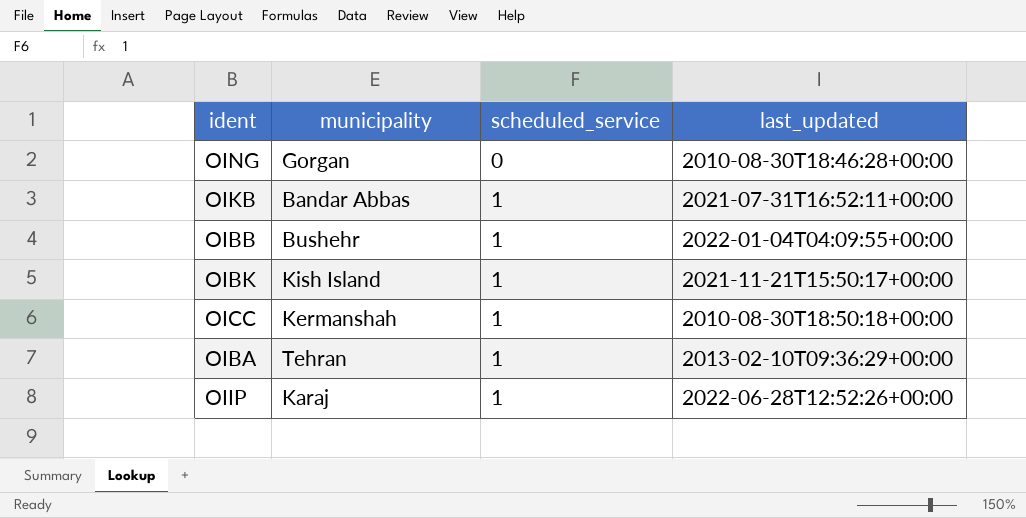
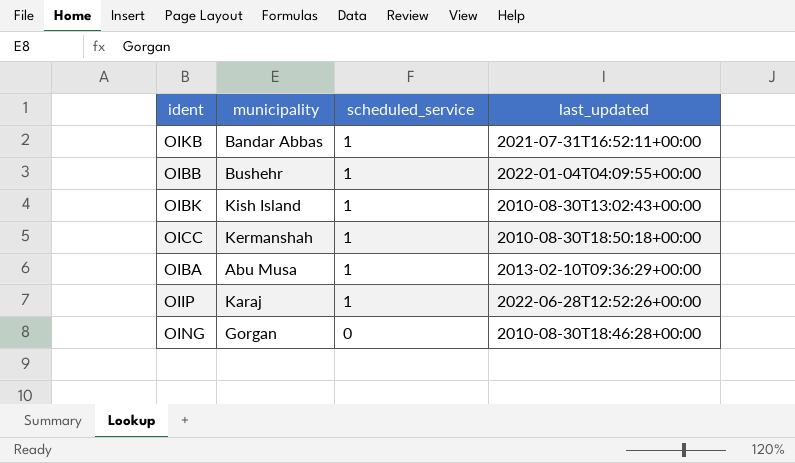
row order: scheduled_service ascending -> scheduled_service descending
OIBK | last_updated: 2021-11-21T15:50:17+00:00 -> 2010-08-30T13:02:43+00:00
OIBA | municipality: Tehran -> Abu Musa

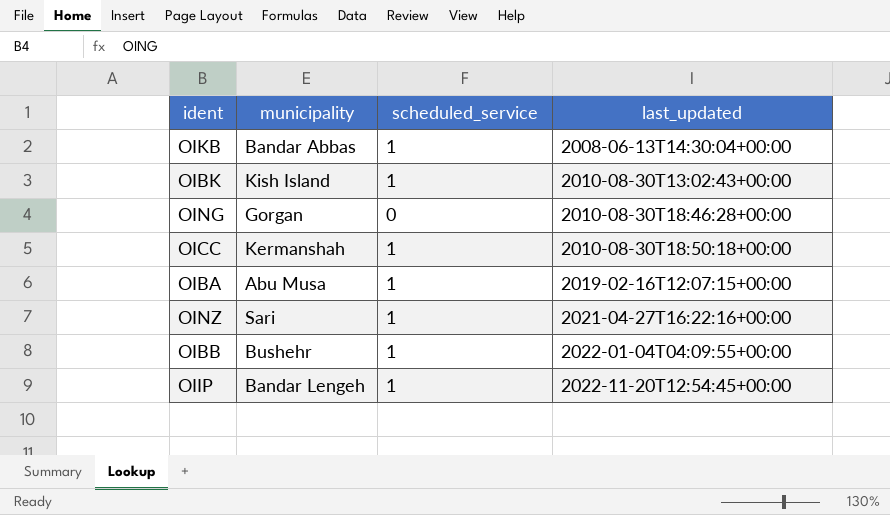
row order: scheduled_service descending -> last_updated ascending
OIKB | last_updated: 2021-07-31T16:52:11+00:00 -> 2008-06-13T14:30:04+00:00
OIBA | last_updated: 2013-02-10T09:36:29+00:00 -> 2019-02-16T12:07:15+00:00
row OINZ: none -> Sari | 1 | 2021-04-27T16:22:16+00:00
OIIP | municipality: Karaj -> Bandar Lengeh
OIIP | last_updated: 2022-06-28T12:52:26+00:00 -> 2022-11-20T12:54:45+00:00

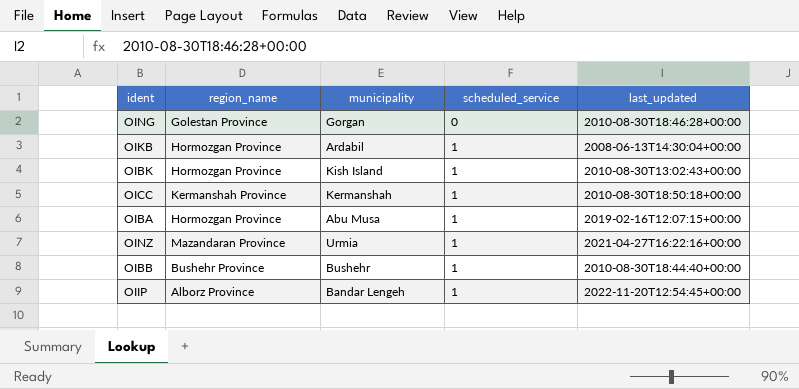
row order: last_updated ascending -> scheduled_service ascending
column region_name | position: none -> 2
OIKB | municipality: Bandar Abbas -> Ardabil
OINZ | municipality: Sari -> Urmia
OIBB | last_updated: 2022-01-04T04:09:55+00:00 -> 2010-08-30T18:44:40+00:00

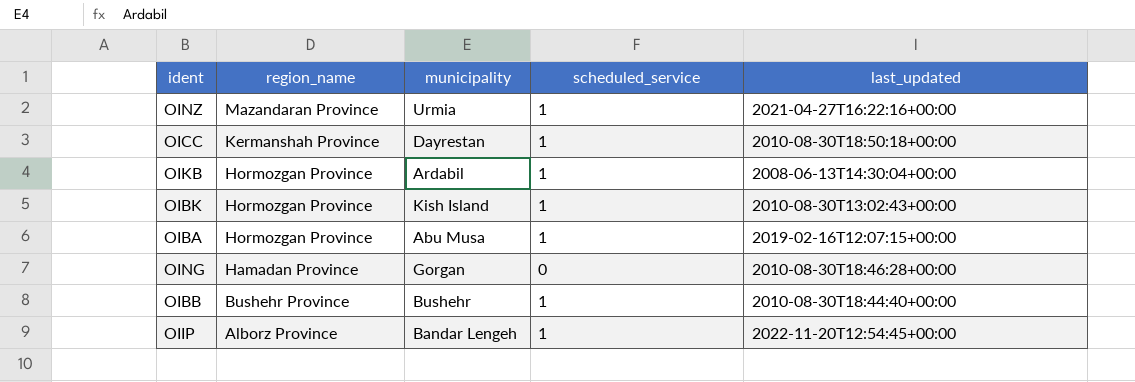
row order: scheduled_service ascending -> region_name descending
OICC | municipality: Kermanshah -> Dayrestan
OING | region_name: Golestan Province -> Hamadan Province

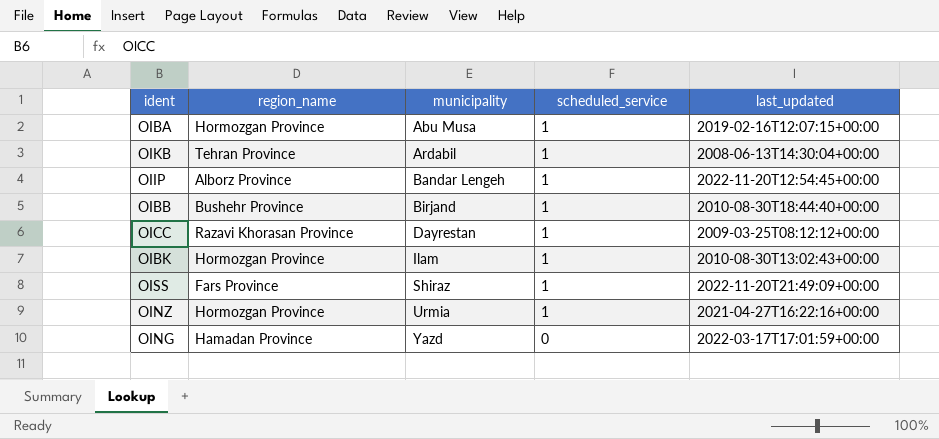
row order: region_name descending -> municipality ascending
OIKB | region_name: Hormozgan Province -> Tehran Province
OIBB | municipality: Bushehr -> Birjand
OICC | region_name: Kermanshah Province -> Razavi Khorasan Province
OICC | last_updated: 2010-08-30T18:50:18+00:00 -> 2009-03-25T08:12:12+00:00
OIBK | municipality: Kish Island -> Ilam
row OISS: none -> Fars Province | Shiraz | 1 | 2022-11-20T21:49:09+00:00
OINZ | region_name: Mazandaran Province -> Hormozgan Province
OING | municipality: Gorgan -> Yazd
OING | last_updated: 2010-08-30T18:46:28+00:00 -> 2022-03-17T17:01:59+00:00

